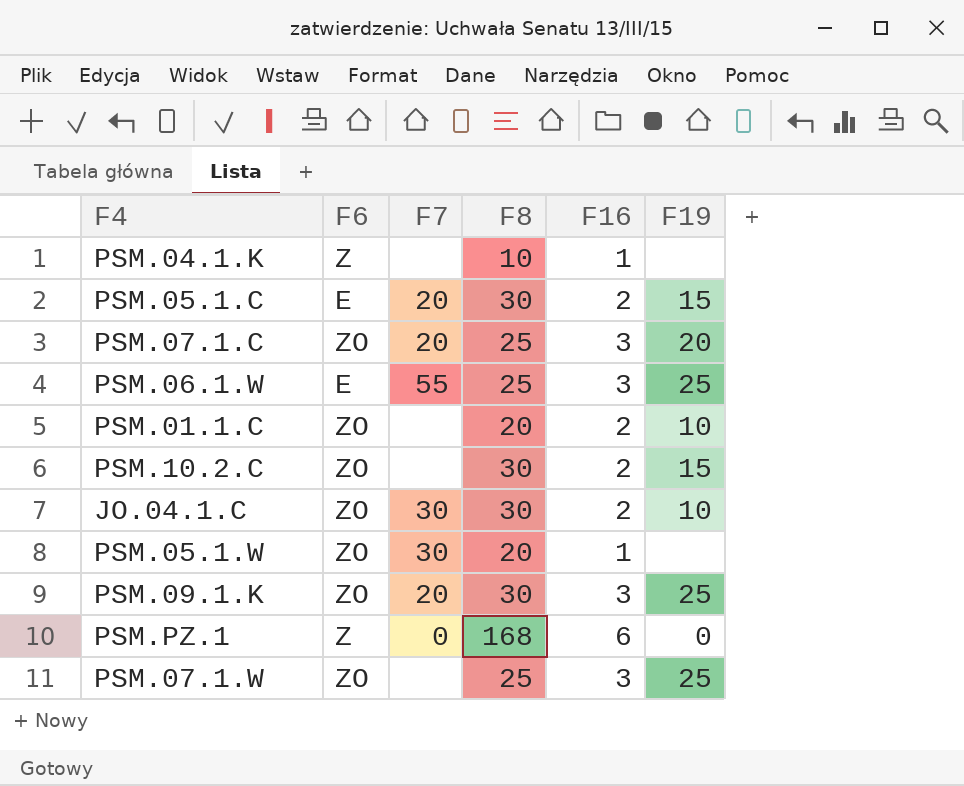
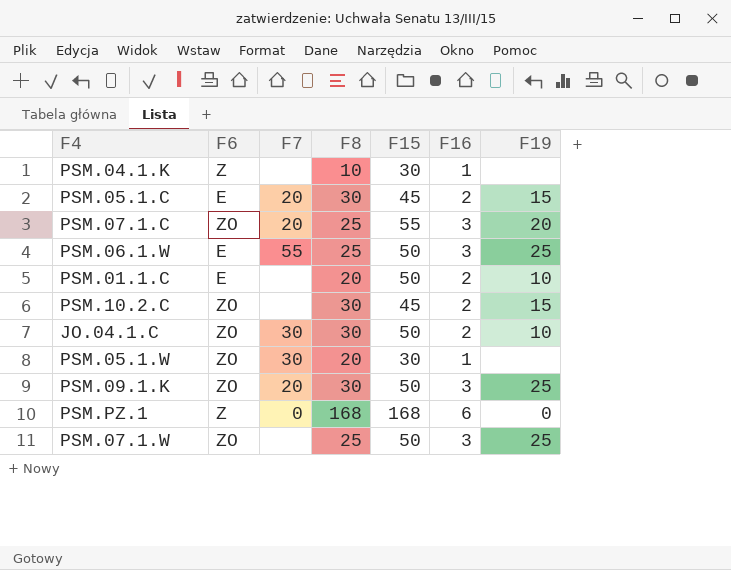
column F15 | position: none -> 5
PSM.01.1.C | F6: ZO -> E

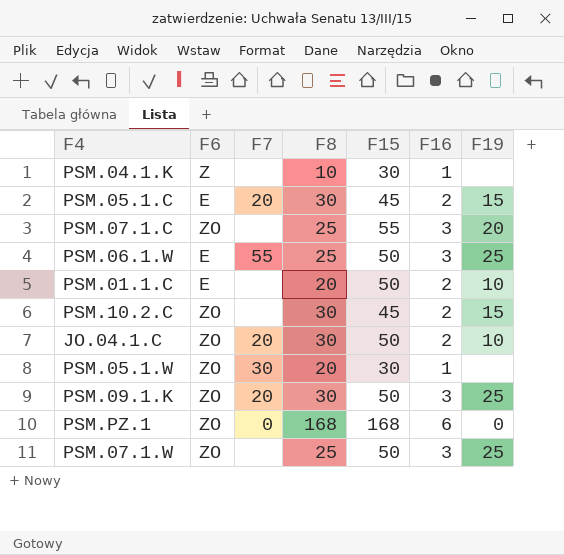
PSM.07.1.C | F7: 20 -> none
JO.04.1.C | F7: 30 -> 20
PSM.PZ.1 | F6: Z -> ZO

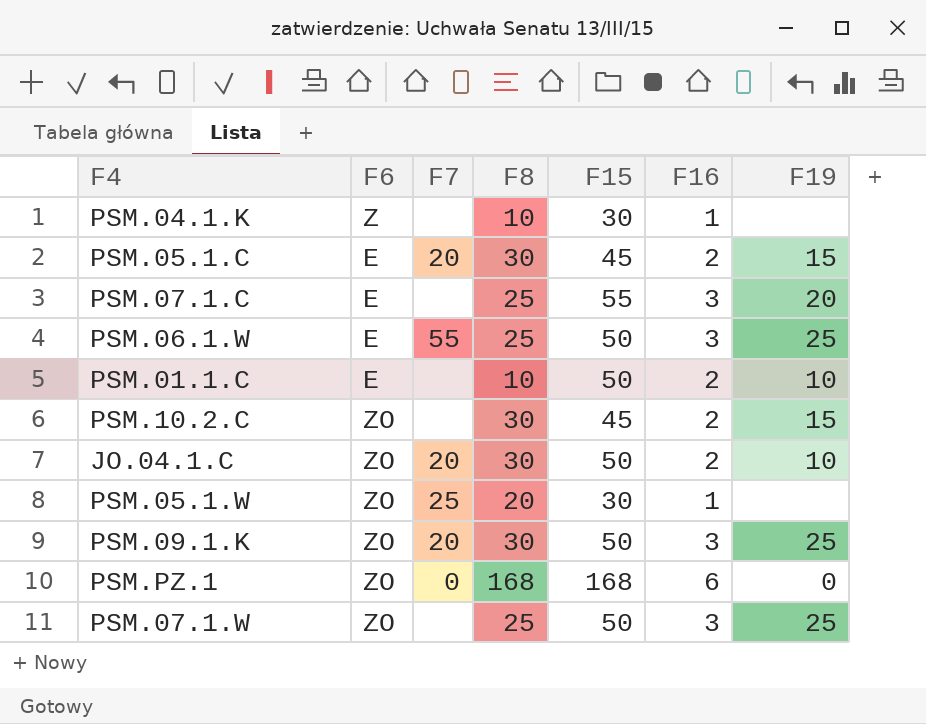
PSM.07.1.C | F6: ZO -> E
PSM.01.1.C | F8: 20 -> 10
PSM.05.1.W | F7: 30 -> 25

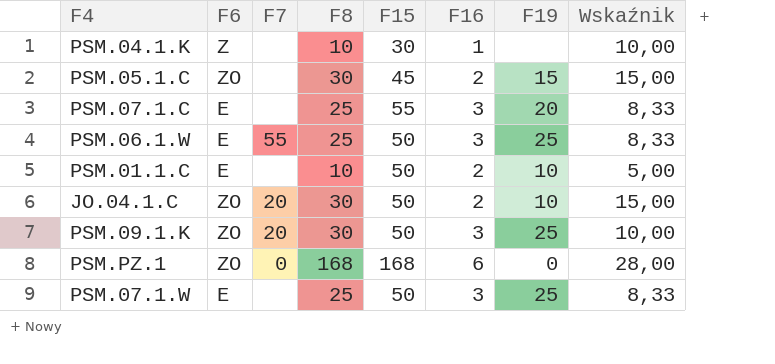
column Wskaźnik | formula: none -> [F8] / [F16]
row PSM.10.2.C: ZO | none | 30 | 45 | 2 | 15 -> none
row PSM.05.1.W: ZO | 25 | 20 | 30 | 1 | none -> none
PSM.05.1.C | F6: E -> ZO
PSM.05.1.C | F7: 20 -> none
PSM.07.1.W | F6: ZO -> E

